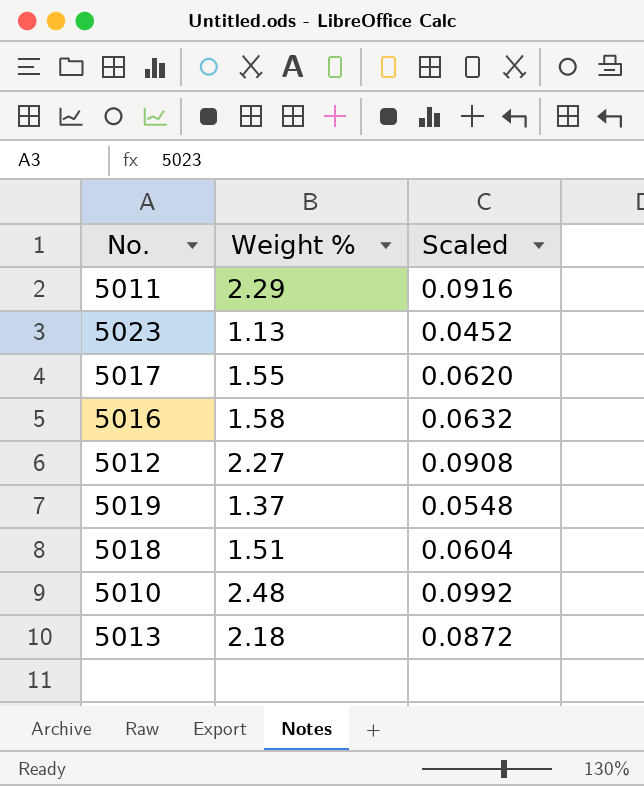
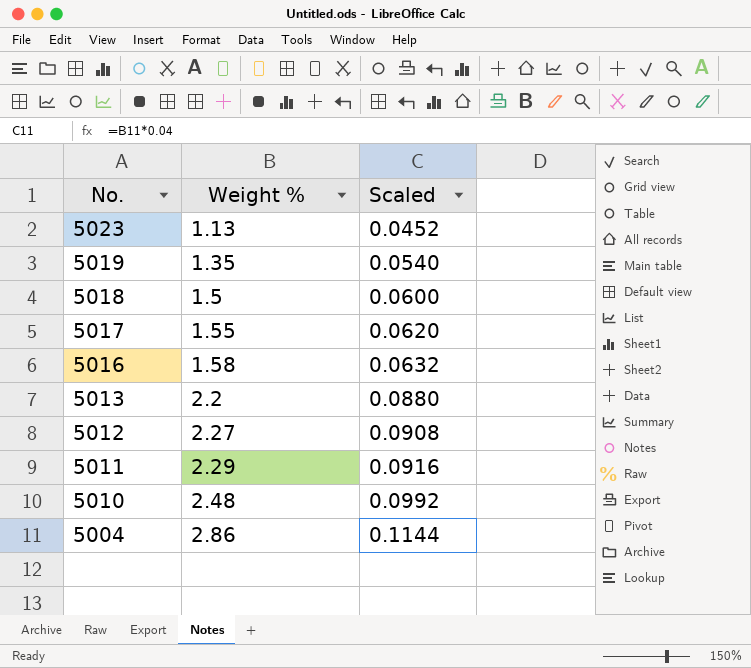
row order: none -> No. descending
5019 | Weight %: 1.37 -> 1.35
5019 | Scaled: 0.0548 -> 0.0540
5018 | Weight %: 1.51 -> 1.5
5018 | Scaled: 0.0604 -> 0.0600
5013 | Weight %: 2.18 -> 2.2
5013 | Scaled: 0.0872 -> 0.0880
row 5004: none -> 2.86 | 0.1144

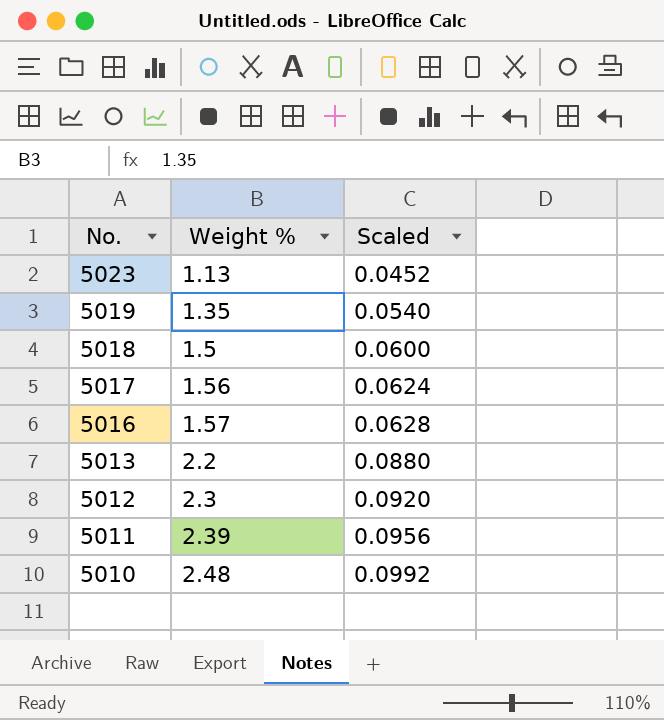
row 5004: 2.86 | 0.1144 -> none
5017 | Weight %: 1.55 -> 1.56
5017 | Scaled: 0.0620 -> 0.0624
5016 | Weight %: 1.58 -> 1.57
5016 | Scaled: 0.0632 -> 0.0628
5012 | Weight %: 2.27 -> 2.3
5012 | Scaled: 0.0908 -> 0.0920
5011 | Weight %: 2.29 -> 2.39
5011 | Scaled: 0.0916 -> 0.0956

